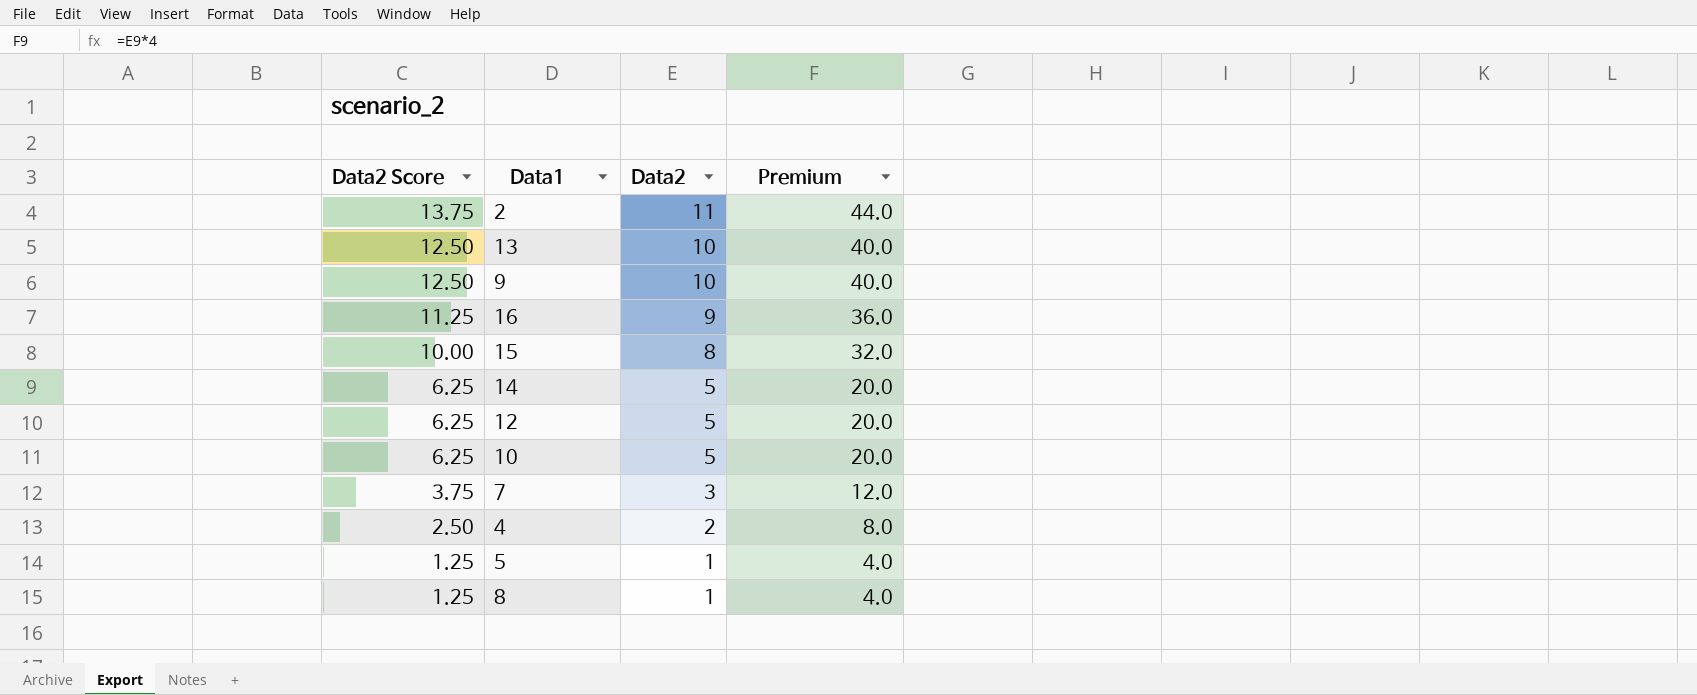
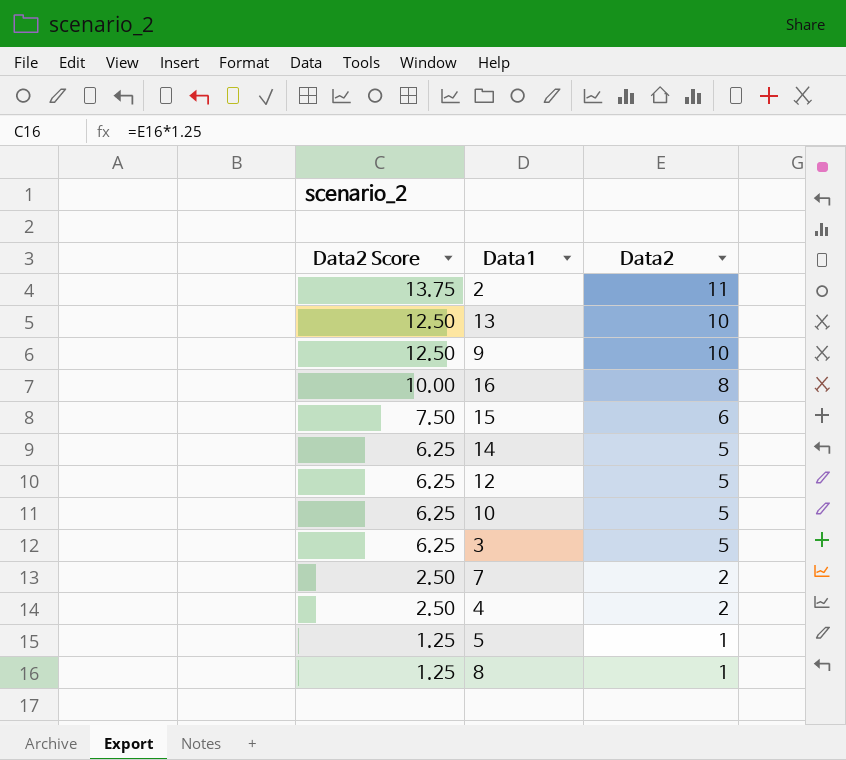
column Premium | formula: [Data2] * 4 -> none
16 | Data2 Score: 11.25 -> 10.00
16 | Data2: 9 -> 8
15 | Data2 Score: 10.00 -> 7.50
15 | Data2: 8 -> 6
row 3: none -> 6.25 | 5
7 | Data2 Score: 3.75 -> 2.50
7 | Data2: 3 -> 2

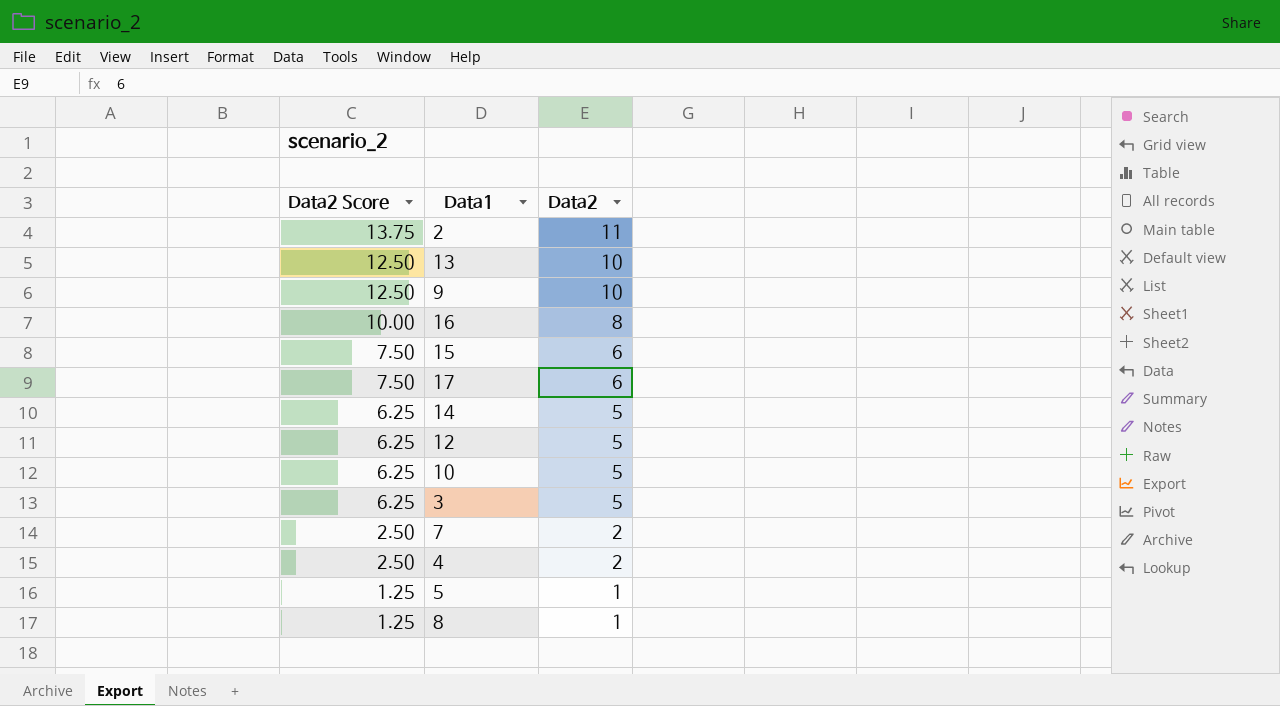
row 17: none -> 7.50 | 6

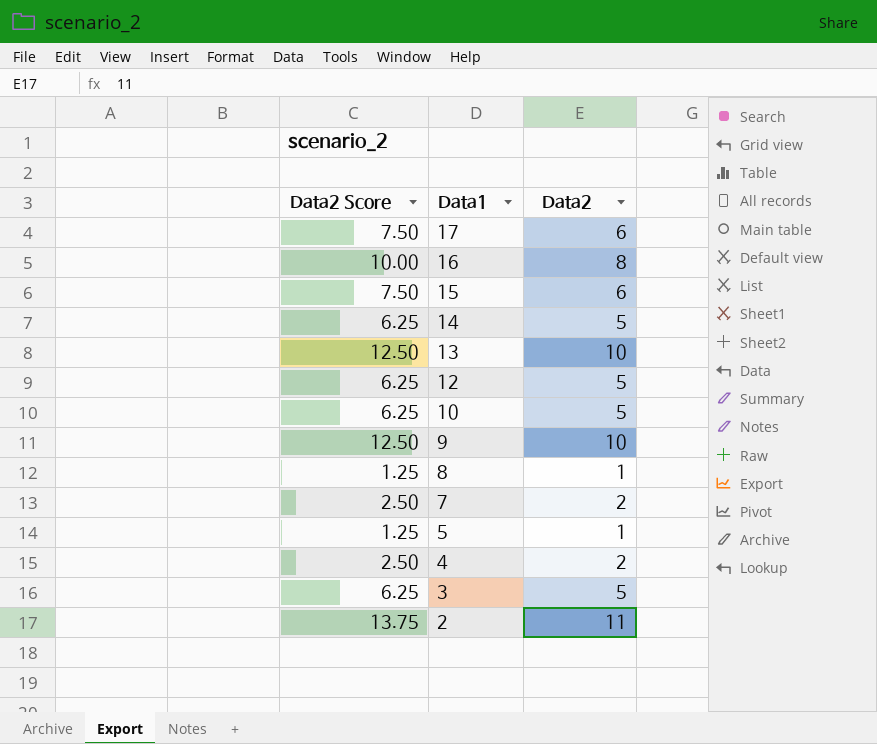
row order: Data2 Score descending -> Data1 descending

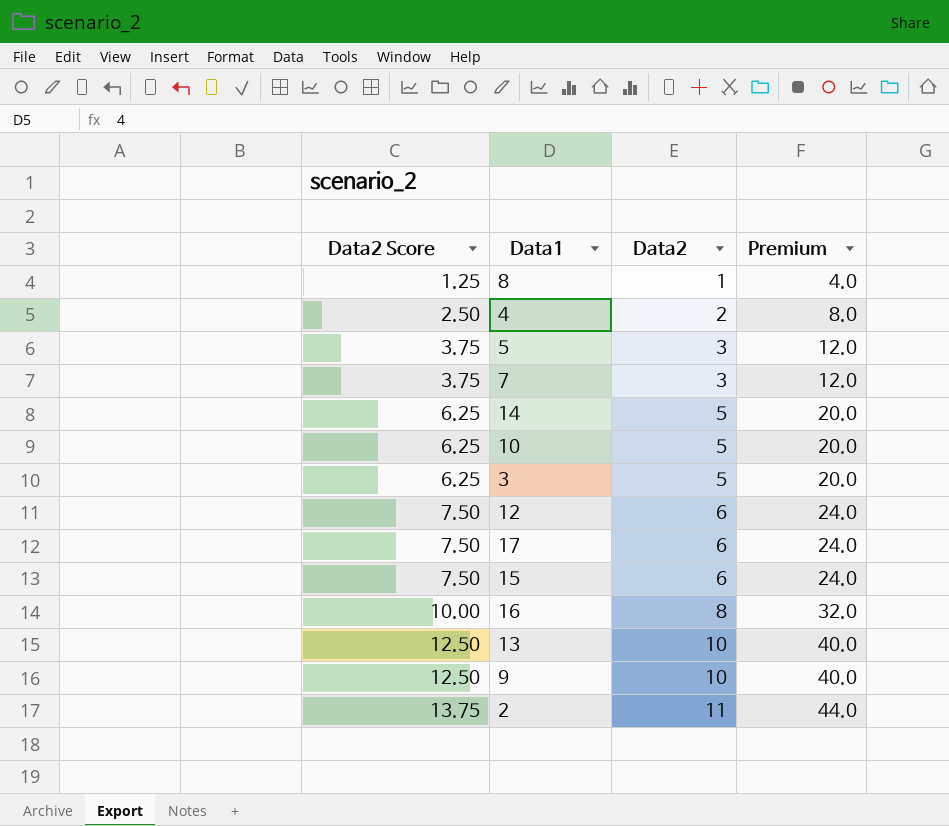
row order: Data1 descending -> Data2 Score ascending
column Premium | formula: none -> [Data2] * 4
5 | Data2 Score: 1.25 -> 3.75
5 | Data2: 1 -> 3
7 | Data2 Score: 2.50 -> 3.75
7 | Data2: 2 -> 3
12 | Data2 Score: 6.25 -> 7.50
12 | Data2: 5 -> 6

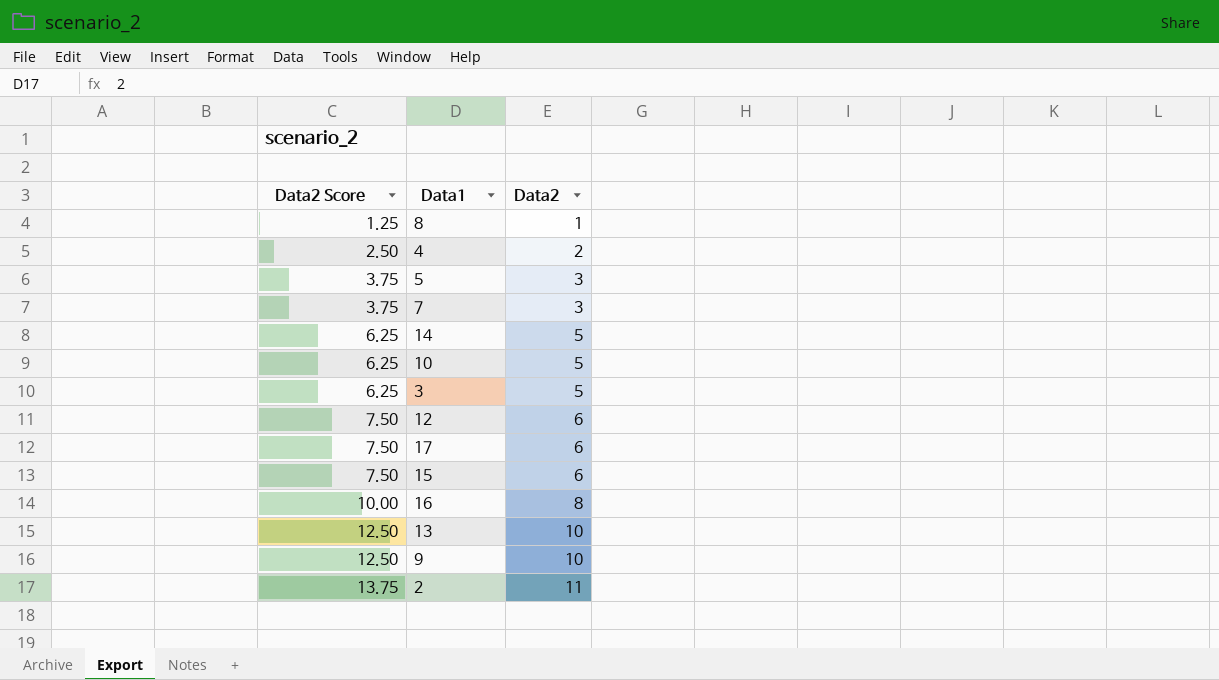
column Premium | formula: [Data2] * 4 -> none

